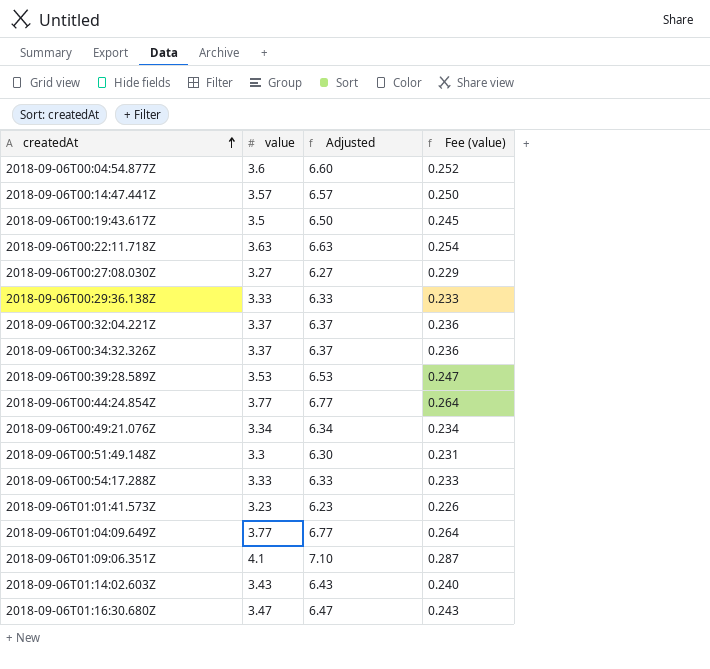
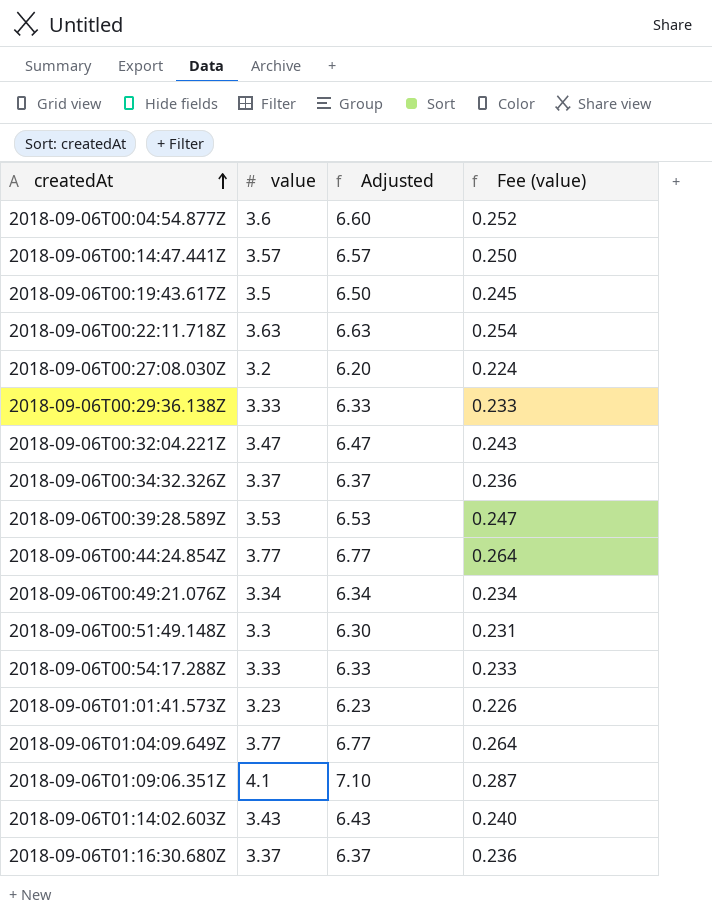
2018-09-06T00:27:08.030Z | value: 3.27 -> 3.2
2018-09-06T00:27:08.030Z | Adjusted: 6.27 -> 6.20
2018-09-06T00:27:08.030Z | Fee (value): 0.229 -> 0.224
2018-09-06T00:32:04.221Z | value: 3.37 -> 3.47
2018-09-06T00:32:04.221Z | Adjusted: 6.37 -> 6.47
2018-09-06T00:32:04.221Z | Fee (value): 0.236 -> 0.243
2018-09-06T01:16:30.680Z | value: 3.47 -> 3.37
2018-09-06T01:16:30.680Z | Adjusted: 6.47 -> 6.37
2018-09-06T01:16:30.680Z | Fee (value): 0.243 -> 0.236

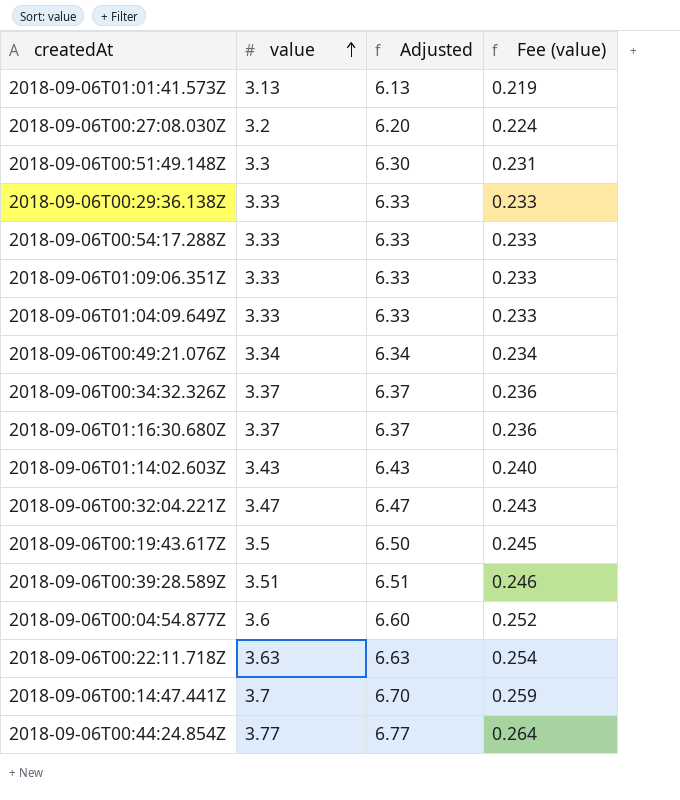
row order: createdAt ascending -> value ascending
2018-09-06T01:01:41.573Z | value: 3.23 -> 3.13
2018-09-06T01:01:41.573Z | Adjusted: 6.23 -> 6.13
2018-09-06T01:01:41.573Z | Fee (value): 0.226 -> 0.219
2018-09-06T01:09:06.351Z | value: 4.1 -> 3.33
2018-09-06T01:09:06.351Z | Adjusted: 7.10 -> 6.33
2018-09-06T01:09:06.351Z | Fee (value): 0.287 -> 0.233
2018-09-06T01:04:09.649Z | value: 3.77 -> 3.33
2018-09-06T01:04:09.649Z | Adjusted: 6.77 -> 6.33
2018-09-06T01:04:09.649Z | Fee (value): 0.264 -> 0.233
2018-09-06T00:39:28.589Z | value: 3.53 -> 3.51
2018-09-06T00:39:28.589Z | Adjusted: 6.53 -> 6.51
2018-09-06T00:39:28.589Z | Fee (value): 0.247 -> 0.246
2018-09-06T00:14:47.441Z | value: 3.57 -> 3.7
2018-09-06T00:14:47.441Z | Adjusted: 6.57 -> 6.70
2018-09-06T00:14:47.441Z | Fee (value): 0.250 -> 0.259

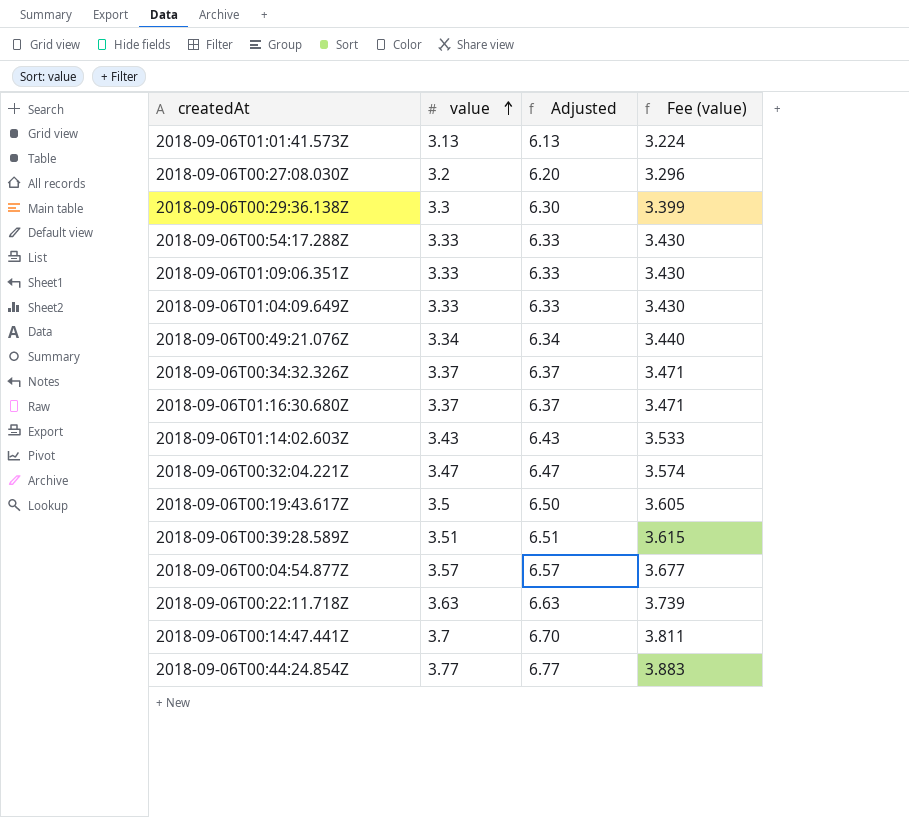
column Fee (value) | formula: [value] * 0.07 -> [value] * 1.03
row 2018-09-06T00:51:49.148Z: 3.3 | 6.30 | 0.231 -> none
2018-09-06T00:29:36.138Z | value: 3.33 -> 3.3
2018-09-06T00:29:36.138Z | Adjusted: 6.33 -> 6.30
2018-09-06T00:04:54.877Z | value: 3.6 -> 3.57
2018-09-06T00:04:54.877Z | Adjusted: 6.60 -> 6.57

